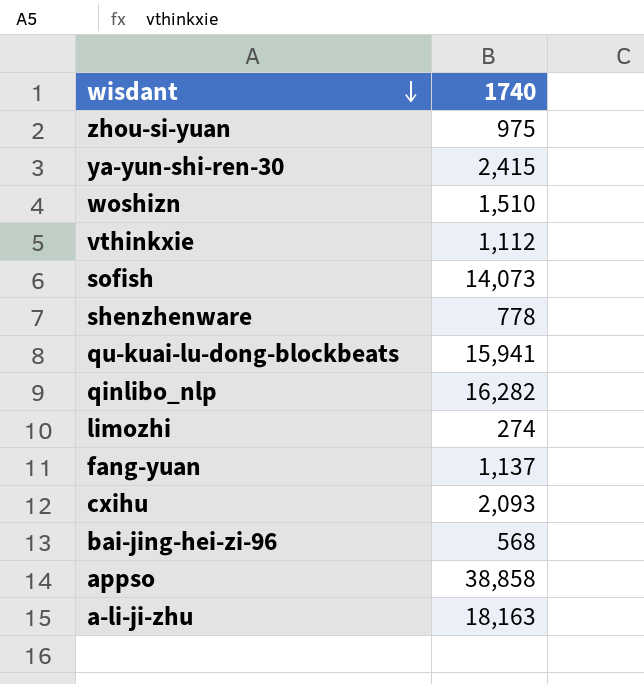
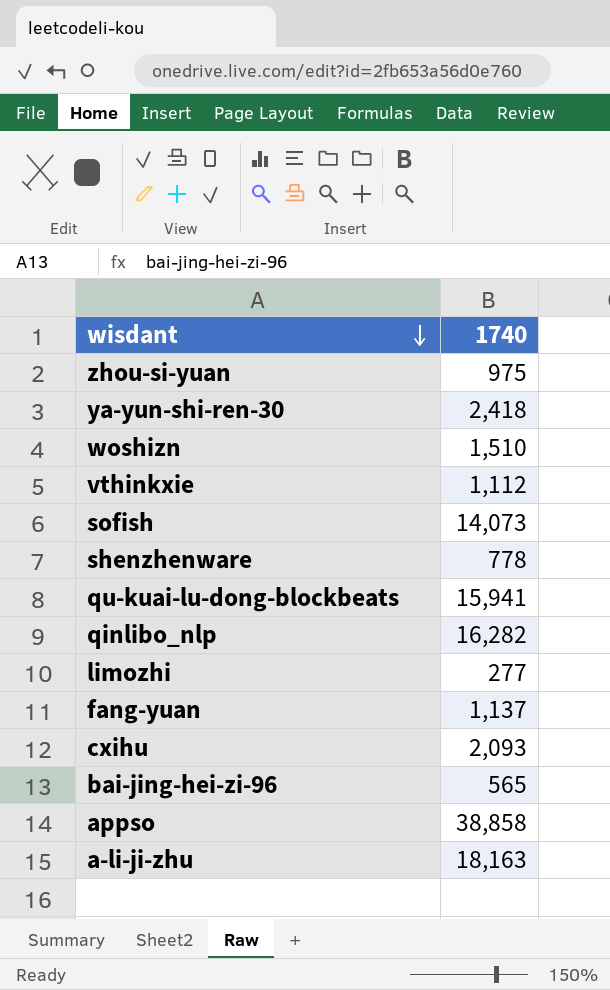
ya-yun-shi-ren-30 | 1740: 2,415 -> 2,418
limozhi | 1740: 274 -> 277
bai-jing-hei-zi-96 | 1740: 568 -> 565

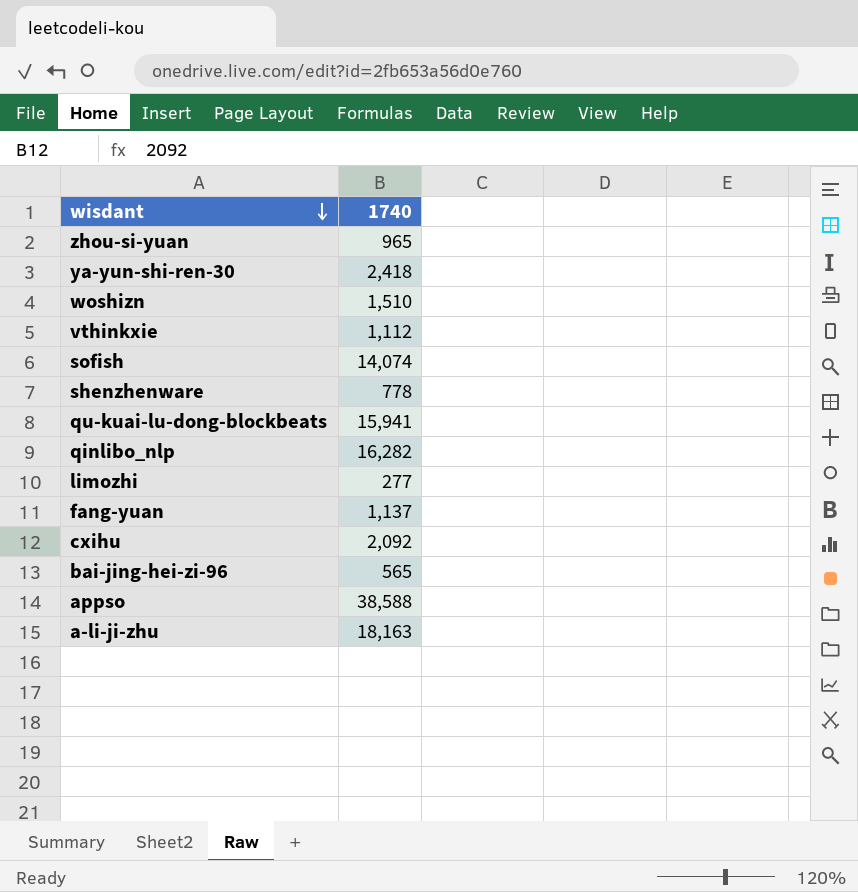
zhou-si-yuan | 1740: 975 -> 965
sofish | 1740: 14,073 -> 14,074
cxihu | 1740: 2,093 -> 2,092
appso | 1740: 38,858 -> 38,588

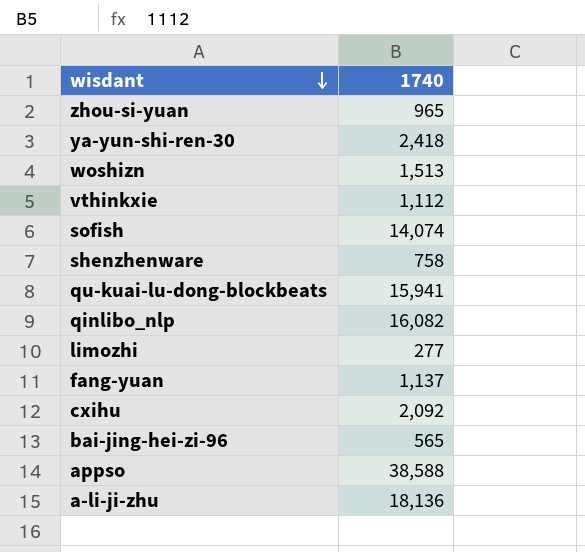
woshizn | 1740: 1,510 -> 1,513
shenzhenware | 1740: 778 -> 758
qinlibo_nlp | 1740: 16,282 -> 16,082
a-li-ji-zhu | 1740: 18,163 -> 18,136

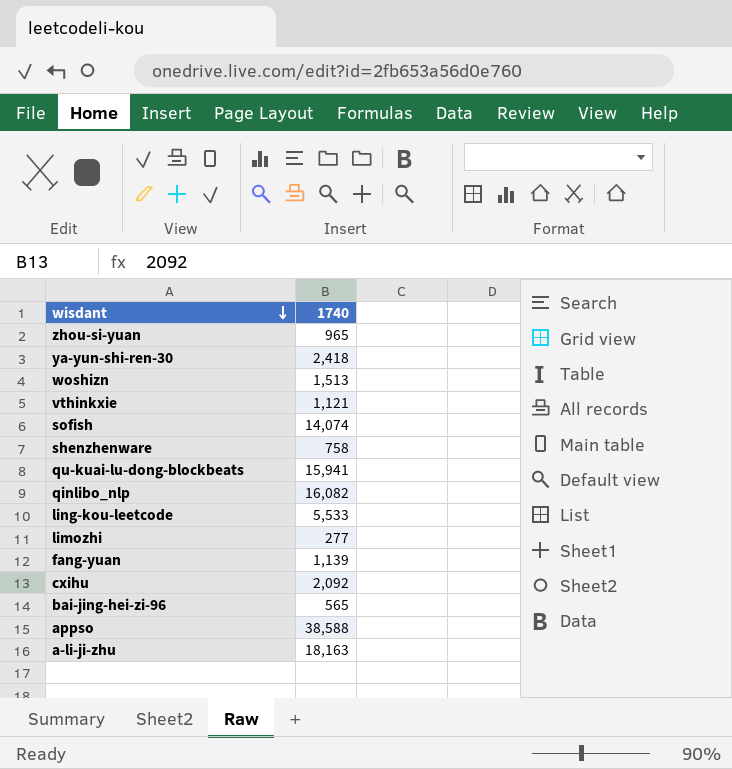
vthinkxie | 1740: 1,112 -> 1,121
row ling-kou-leetcode: none -> 5,533
fang-yuan | 1740: 1,137 -> 1,139
a-li-ji-zhu | 1740: 18,136 -> 18,163

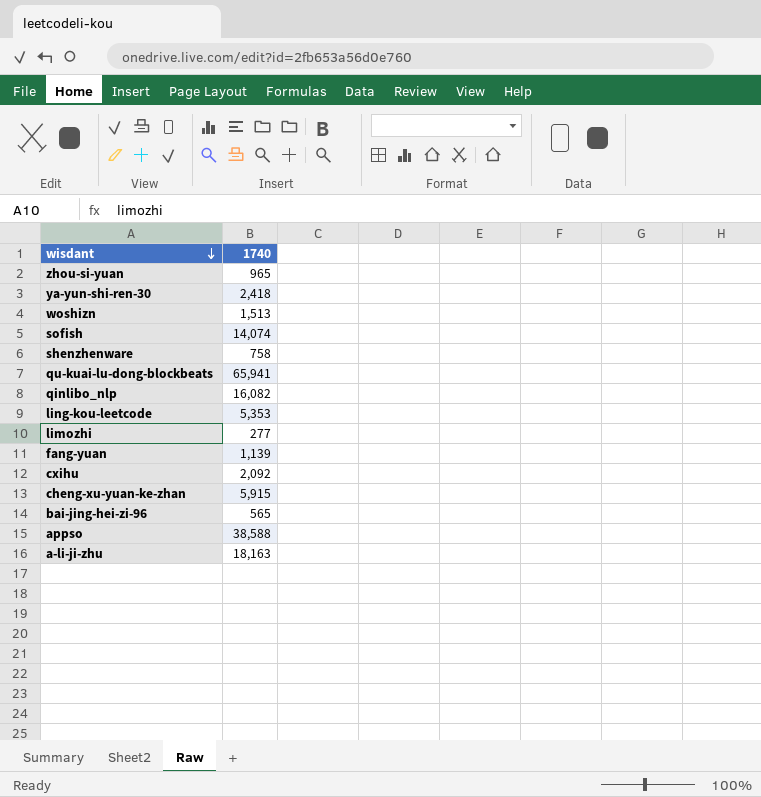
row vthinkxie: 1,121 -> none
qu-kuai-lu-dong-blockbeats | 1740: 15,941 -> 65,941
ling-kou-leetcode | 1740: 5,533 -> 5,353
row cheng-xu-yuan-ke-zhan: none -> 5,915

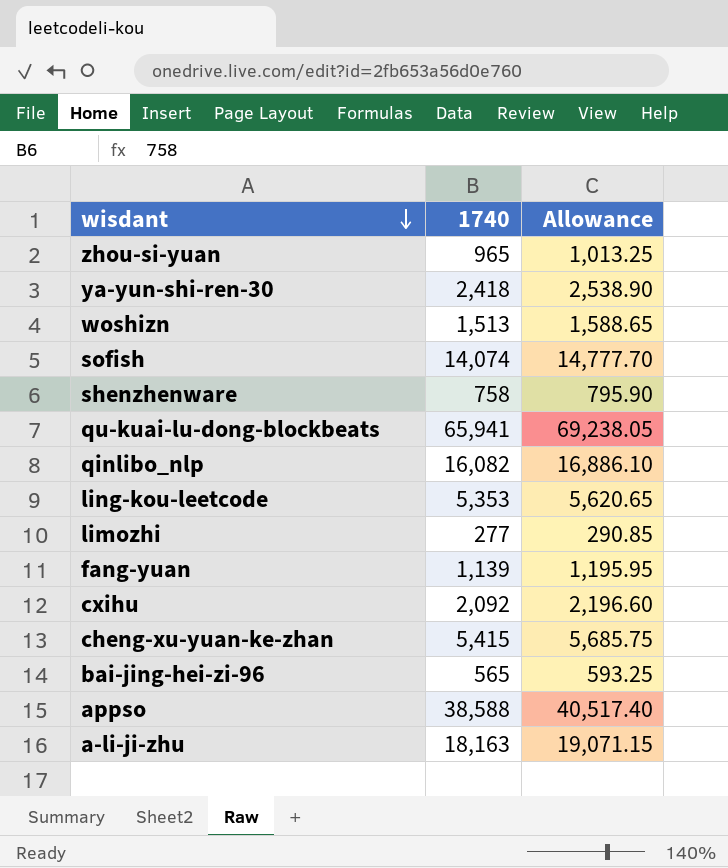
column Allowance | formula: none -> [1740] * 1.05
cheng-xu-yuan-ke-zhan | 1740: 5,915 -> 5,415

